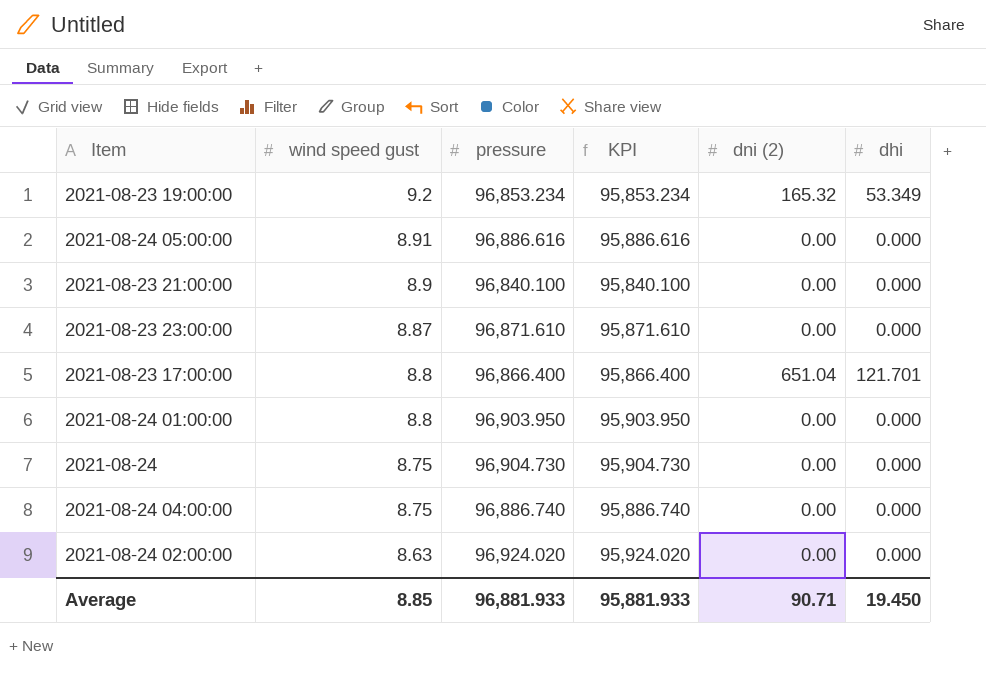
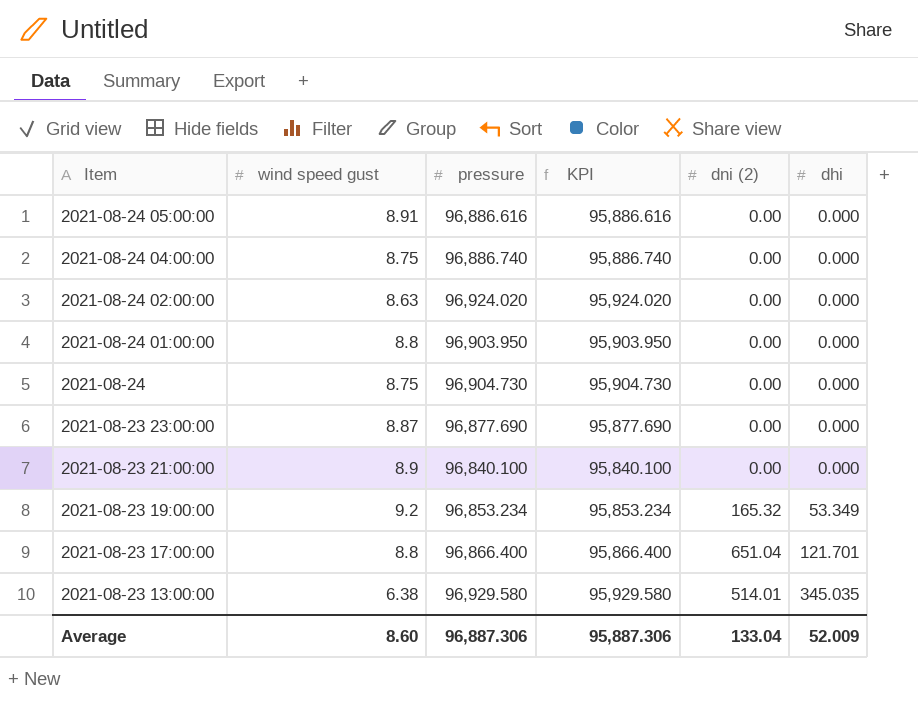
row order: wind speed gust descending -> Item descending
2021-08-23 23:00:00 | pressure: 96,871.610 -> 96,877.690
2021-08-23 23:00:00 | KPI: 95,871.610 -> 95,877.690
row 2021-08-23 13:00:00: none -> 6.38 | 96,929.580 | 95,929.580 | 514.01 | 345.035
Average | wind speed gust: 8.85 -> 8.60
Average | pressure: 96,881.933 -> 96,887.306
Average | KPI: 95,881.933 -> 95,887.306
Average | dni (2): 90.71 -> 133.04
Average | dhi: 19.450 -> 52.009

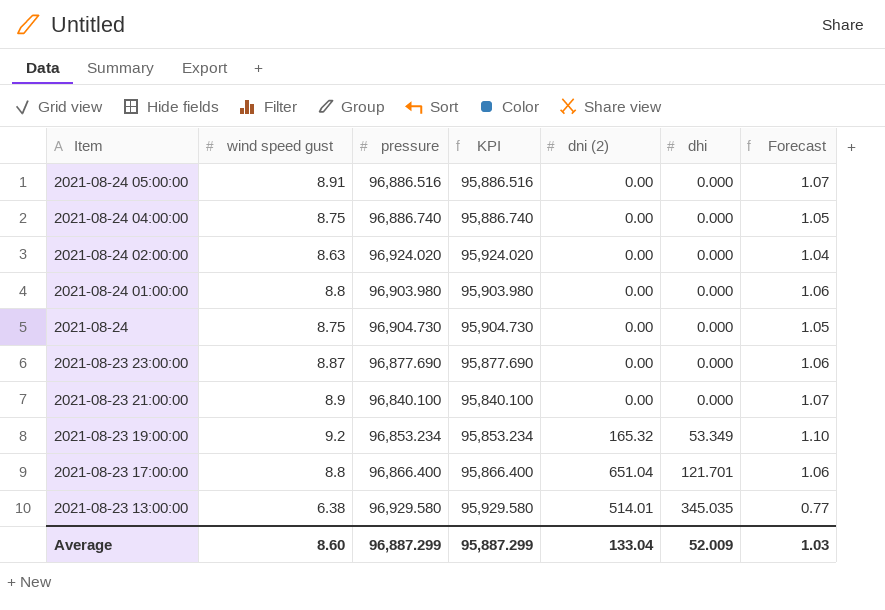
column Forecast | formula: none -> [wind speed gust] * 0.12
2021-08-24 05:00:00 | pressure: 96,886.616 -> 96,886.516
2021-08-24 05:00:00 | KPI: 95,886.616 -> 95,886.516
2021-08-24 01:00:00 | pressure: 96,903.950 -> 96,903.980
2021-08-24 01:00:00 | KPI: 95,903.950 -> 95,903.980
Average | pressure: 96,887.306 -> 96,887.299
Average | KPI: 95,887.306 -> 95,887.299

